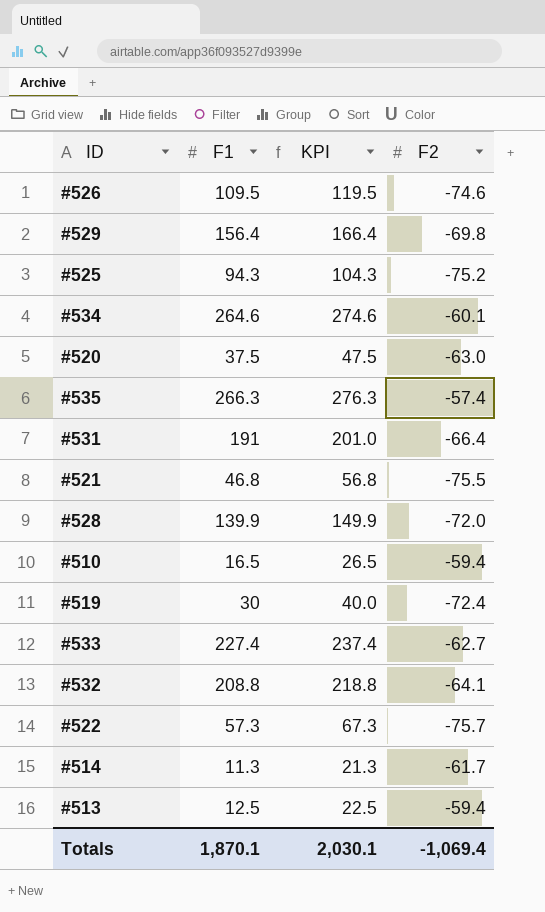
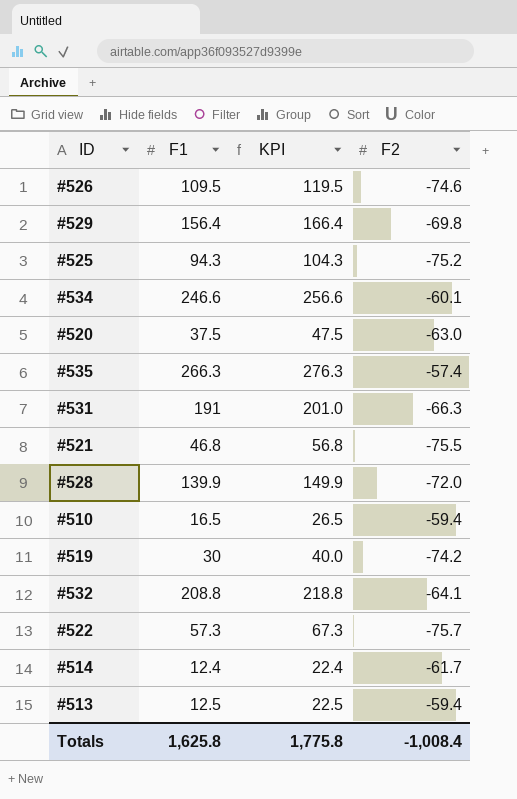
row #533: 227.4 | 237.4 | -62.7 -> none
#534 | F1: 264.6 -> 246.6
#534 | KPI: 274.6 -> 256.6
#531 | F2: -66.4 -> -66.3
#519 | F2: -72.4 -> -74.2
#514 | F1: 11.3 -> 12.4
#514 | KPI: 21.3 -> 22.4
Totals | F1: 1,870.1 -> 1,625.8
Totals | KPI: 2,030.1 -> 1,775.8
Totals | F2: -1,069.4 -> -1,008.4

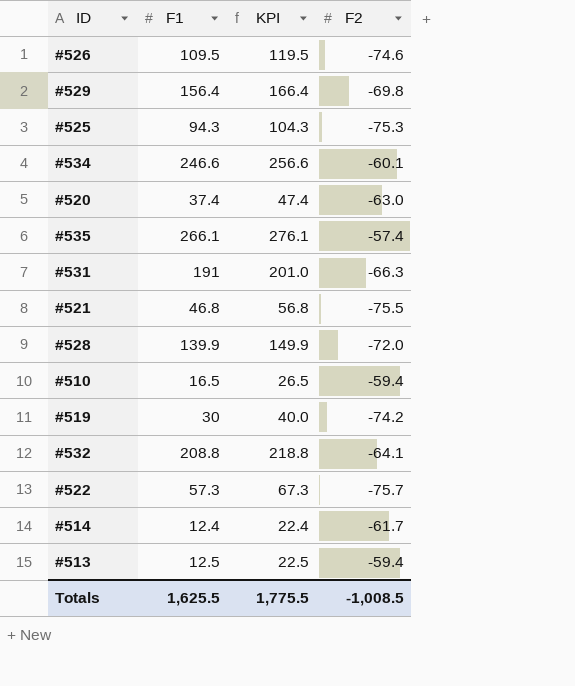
#525 | F2: -75.2 -> -75.3
#520 | F1: 37.5 -> 37.4
#520 | KPI: 47.5 -> 47.4
#535 | F1: 266.3 -> 266.1
#535 | KPI: 276.3 -> 276.1
Totals | F1: 1,625.8 -> 1,625.5
Totals | KPI: 1,775.8 -> 1,775.5
Totals | F2: -1,008.4 -> -1,008.5

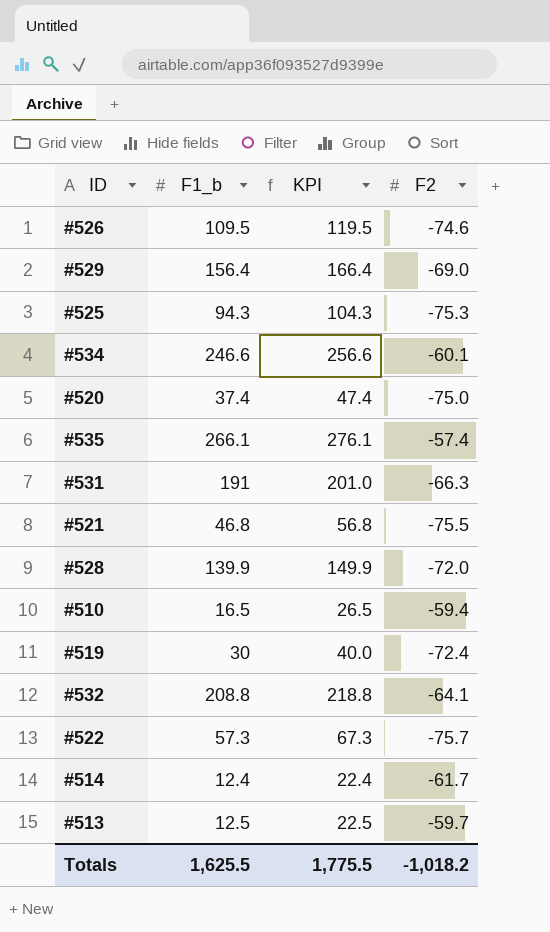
column name: F1 -> F1_b
#529 | F2: -69.8 -> -69.0
#520 | F2: -63.0 -> -75.0
#519 | F2: -74.2 -> -72.4
#513 | F2: -59.4 -> -59.7
Totals | F2: -1,008.5 -> -1,018.2

